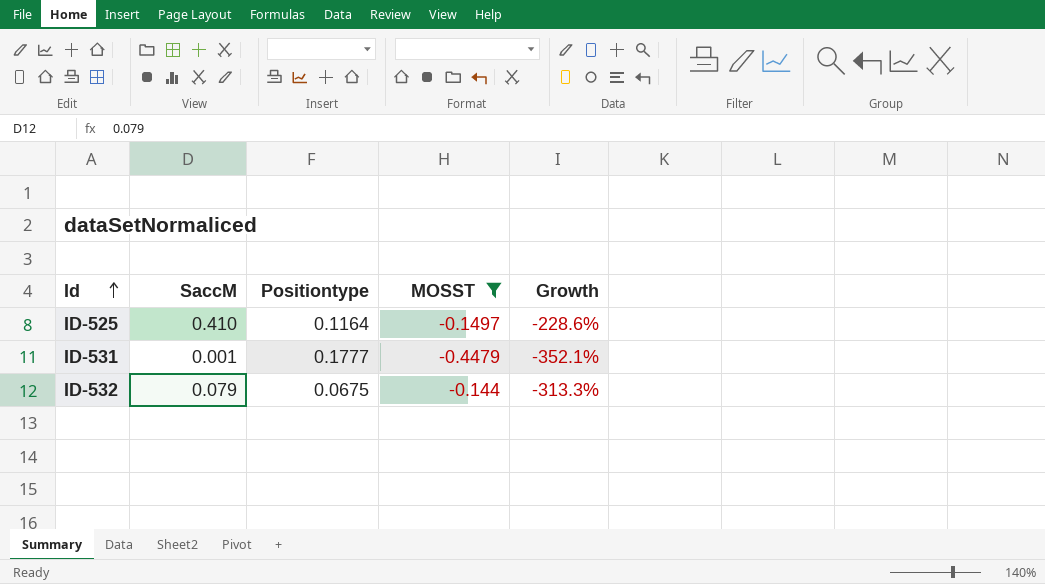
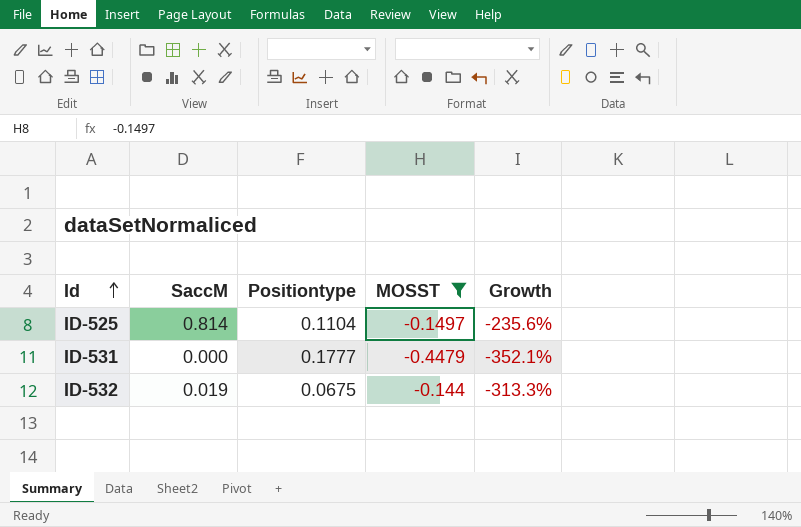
ID-525 | SaccM: 0.410 -> 0.814
ID-525 | Positiontype: 0.1164 -> 0.1104
ID-525 | Growth: -228.6% -> -235.6%
ID-531 | SaccM: 0.001 -> 0.000
ID-532 | SaccM: 0.079 -> 0.019

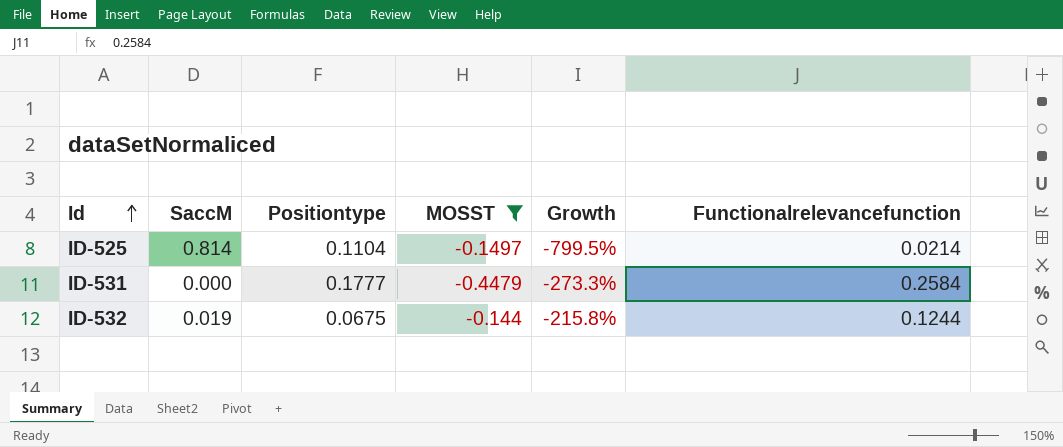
column Growth | formula: ([MOSST] - [Positiontype]) / [Positiontype] -> ([MOSST] - [Functionalrelevancefunction]) / [Functionalrelevancefunction]
column Functionalrelevancefunction | position: none -> 6

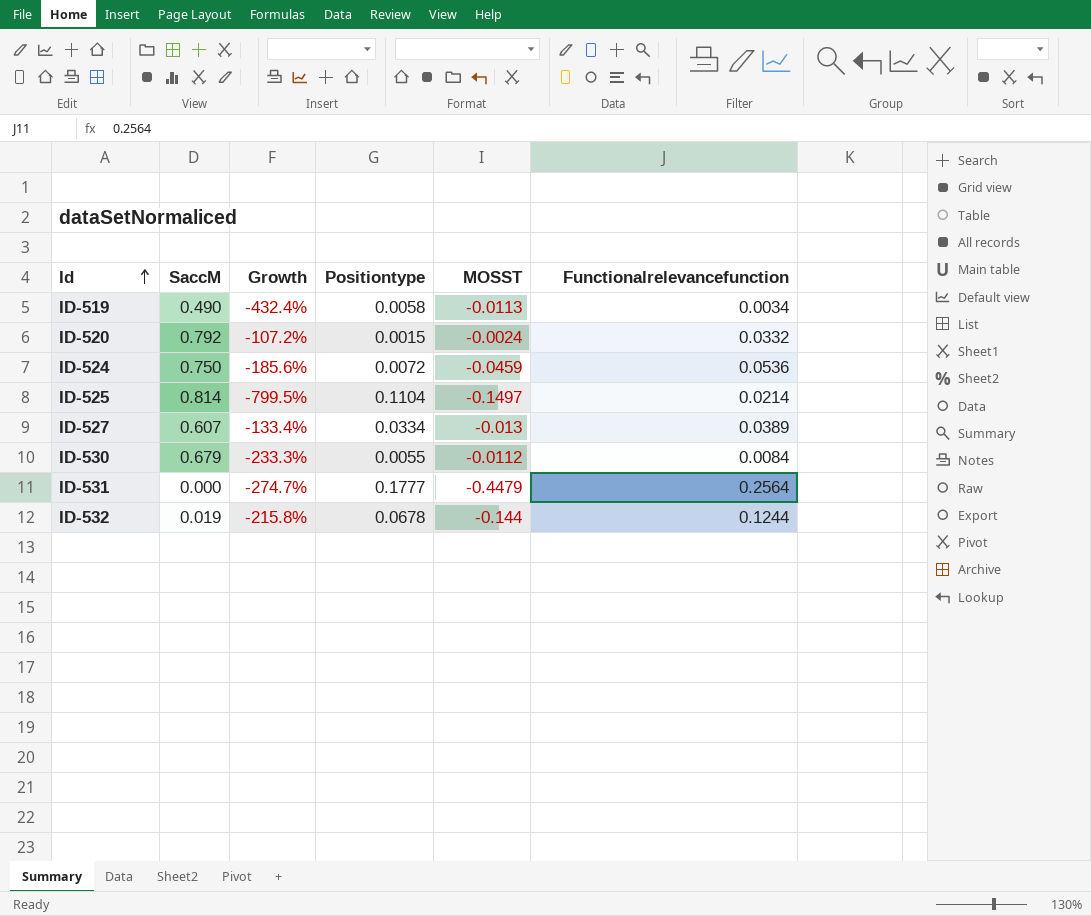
filter: MOSST <= -0.144 -> none
column Growth | position: 5 -> 3
ID-531 | Growth: -273.3% -> -274.7%
ID-531 | Functionalrelevancefunction: 0.2584 -> 0.2564
ID-532 | Positiontype: 0.0675 -> 0.0678

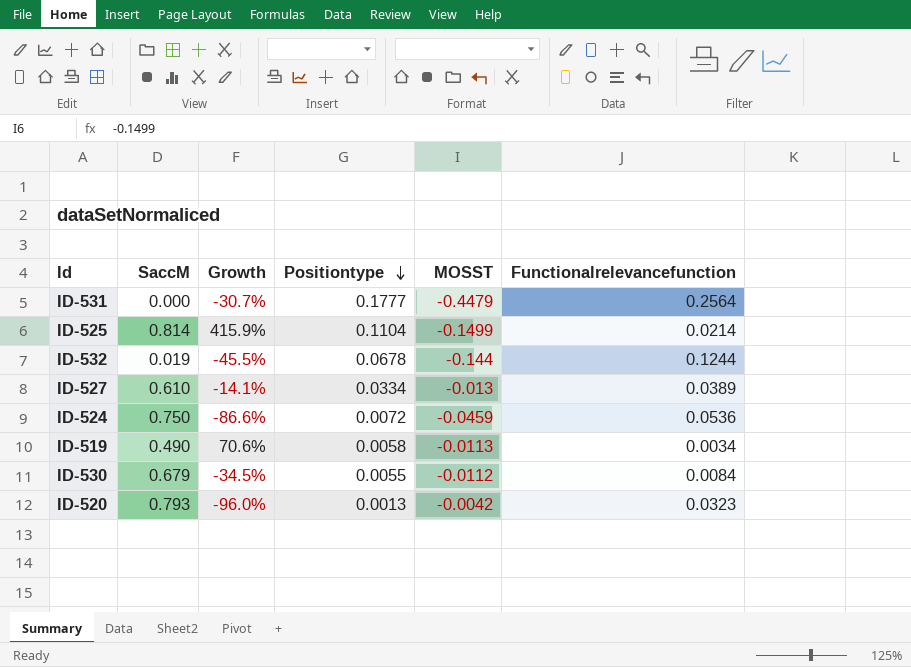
row order: Id ascending -> Positiontype descending
column Growth | formula: ([MOSST] - [Functionalrelevancefunction]) / [Functionalrelevancefunction] -> ([Positiontype] - [Functionalrelevancefunction]) / [Functionalrelevancefunction]
ID-525 | MOSST: -0.1497 -> -0.1499
ID-527 | SaccM: 0.607 -> 0.610
ID-520 | SaccM: 0.792 -> 0.793
ID-520 | Positiontype: 0.0015 -> 0.0013
ID-520 | MOSST: -0.0024 -> -0.0042
ID-520 | Functionalrelevancefunction: 0.0332 -> 0.0323

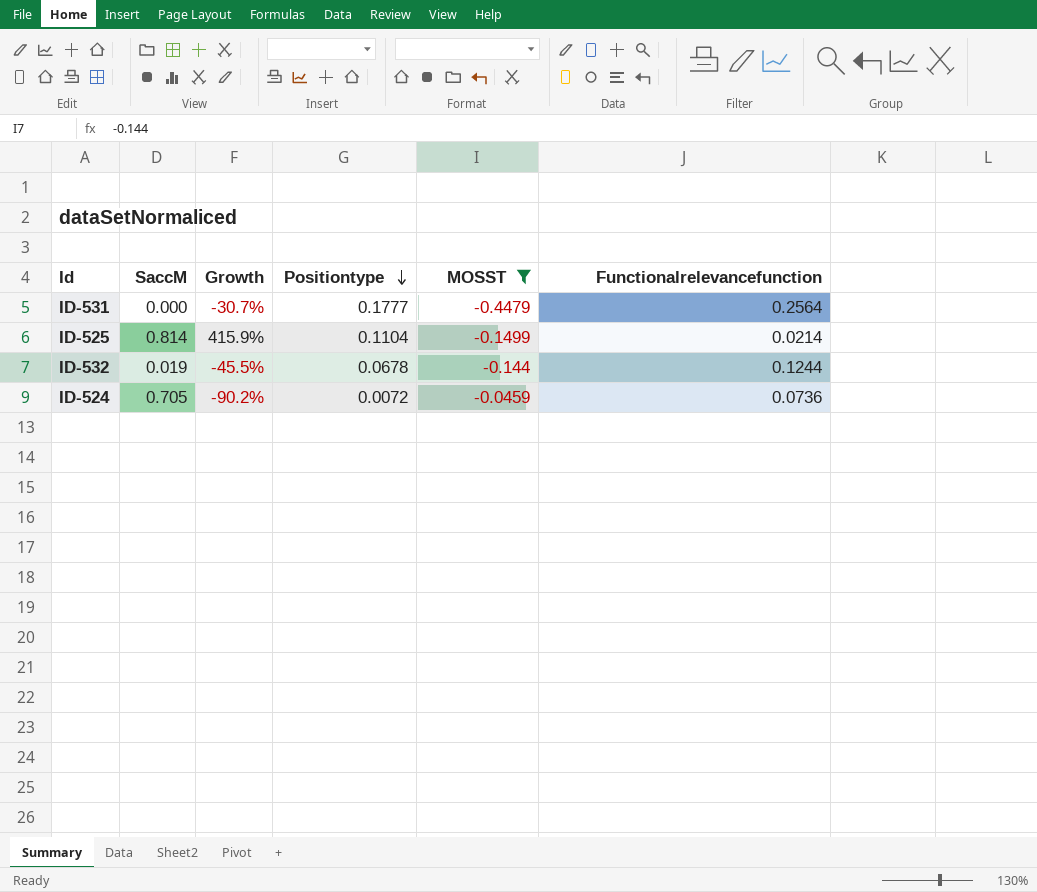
filter: none -> MOSST <= -0.0459
ID-524 | SaccM: 0.750 -> 0.705
ID-524 | Growth: -86.6% -> -90.2%
ID-524 | Functionalrelevancefunction: 0.0536 -> 0.0736

